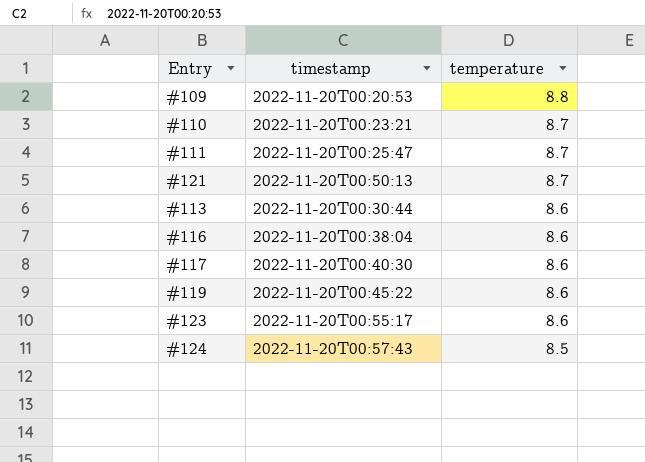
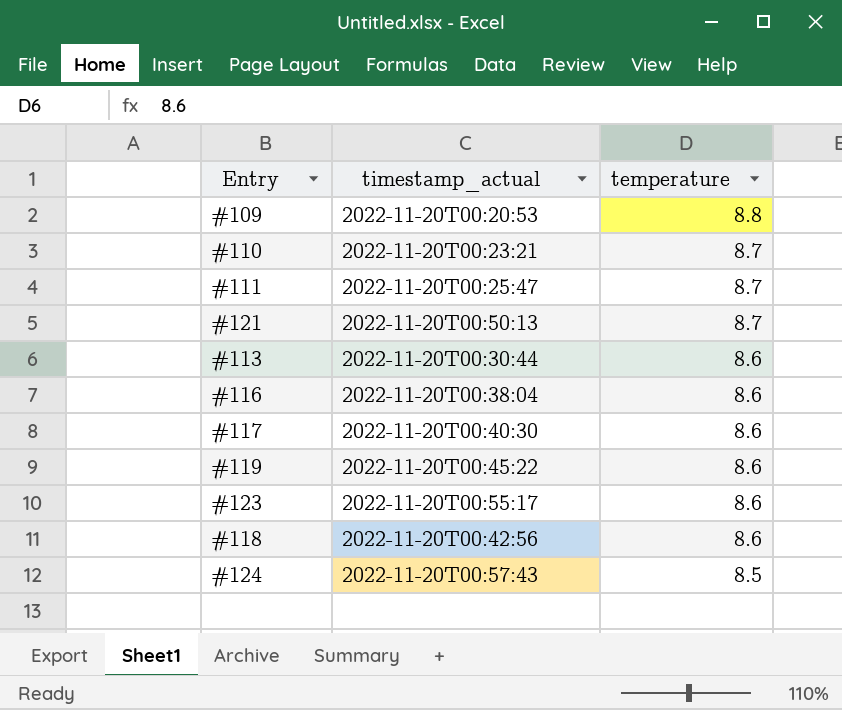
column name: timestamp -> timestamp_actual
row #118: none -> 2022-11-20T00:42:56 | 8.6

